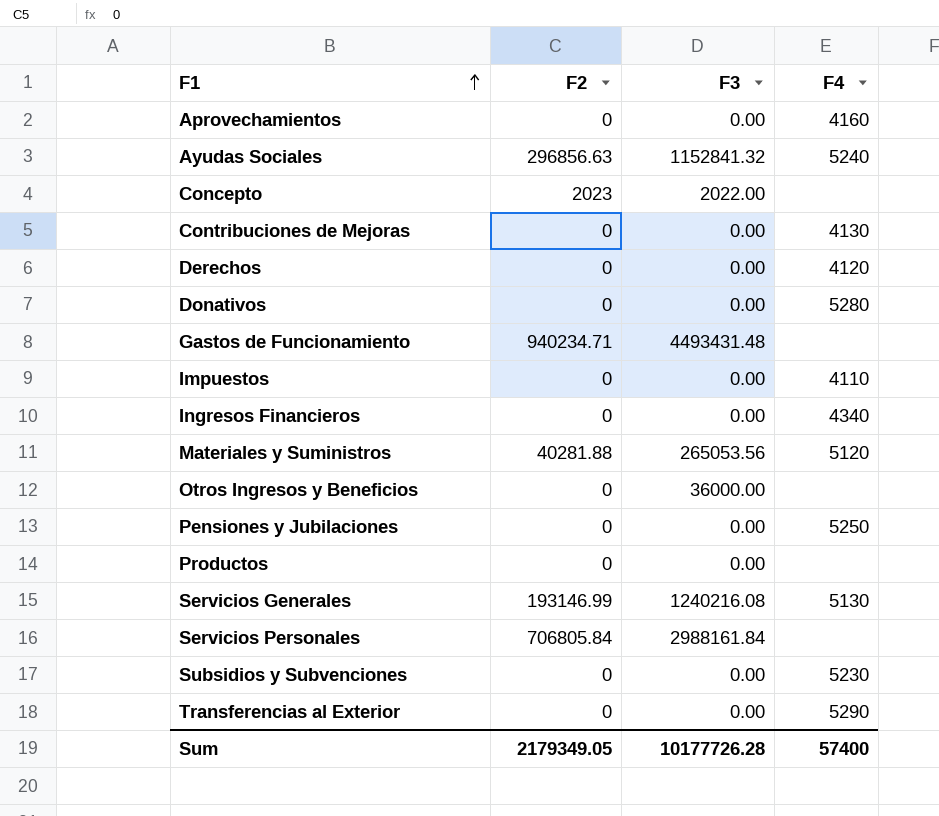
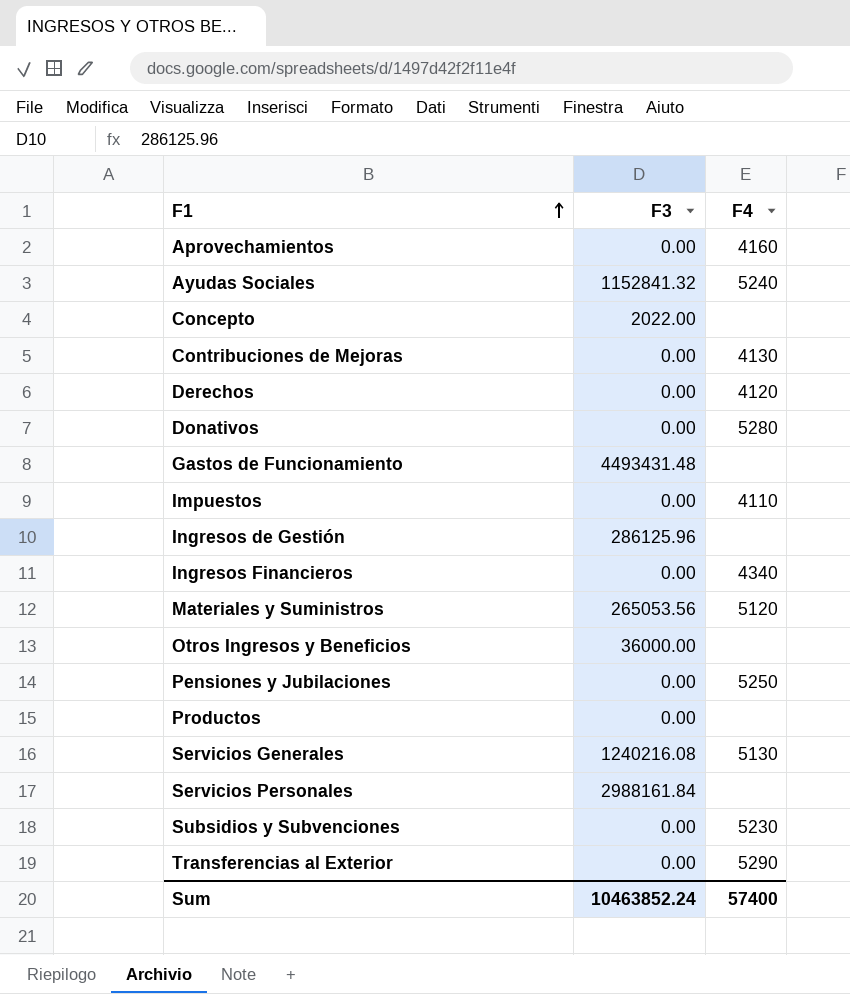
column F2 | position: 2 -> none
row Ingresos de Gestión: none -> 286125.96 | none
Sum | F3: 10177726.28 -> 10463852.24

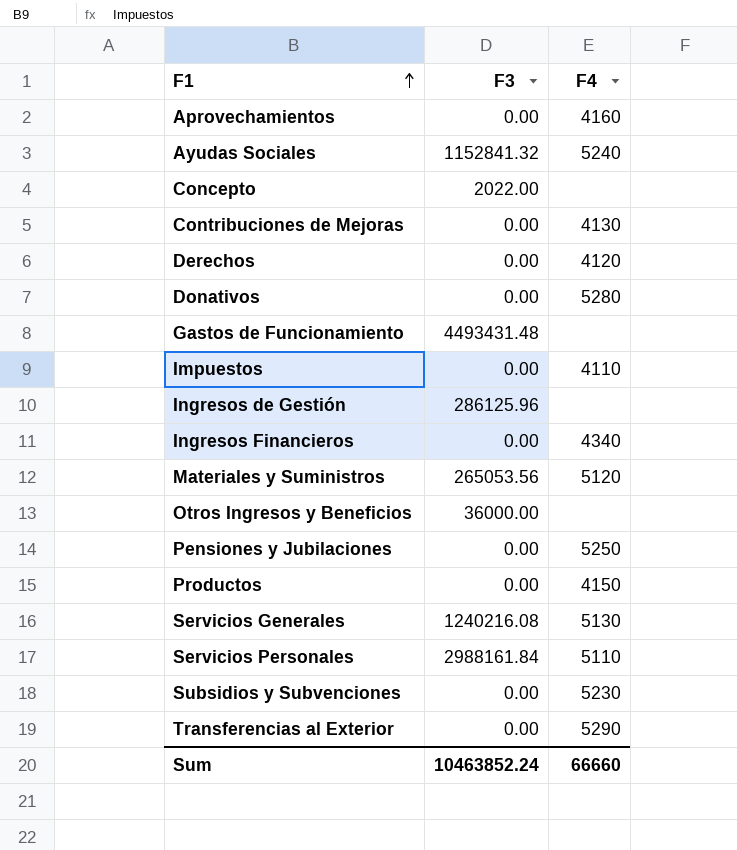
Productos | F4: none -> 4150
Servicios Personales | F4: none -> 5110
Sum | F4: 57400 -> 66660

